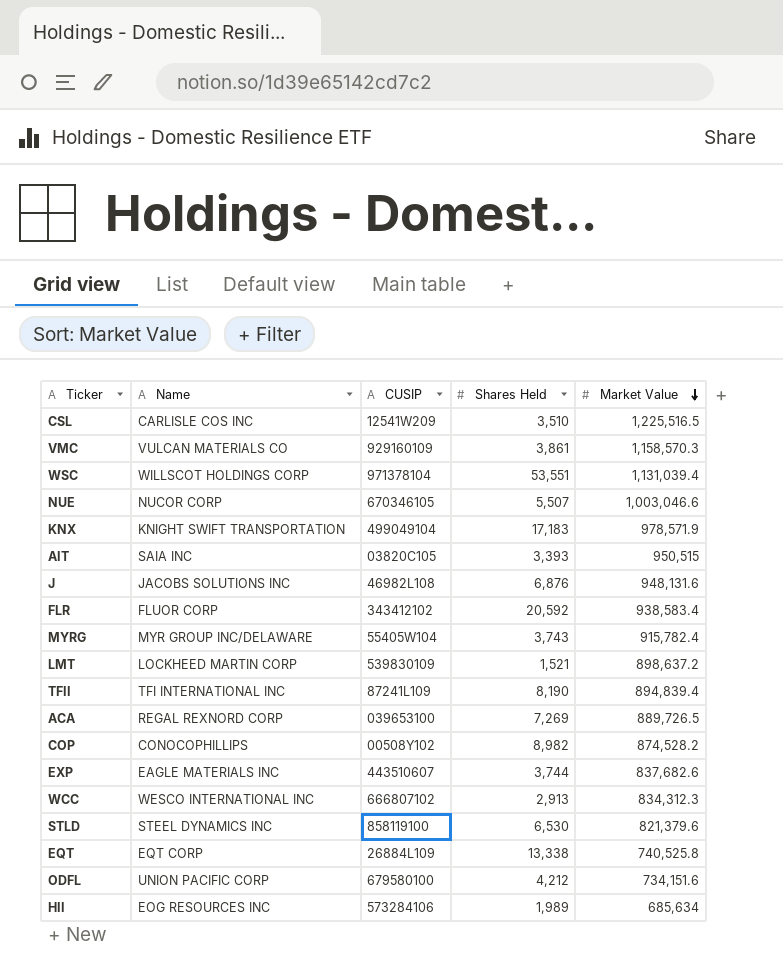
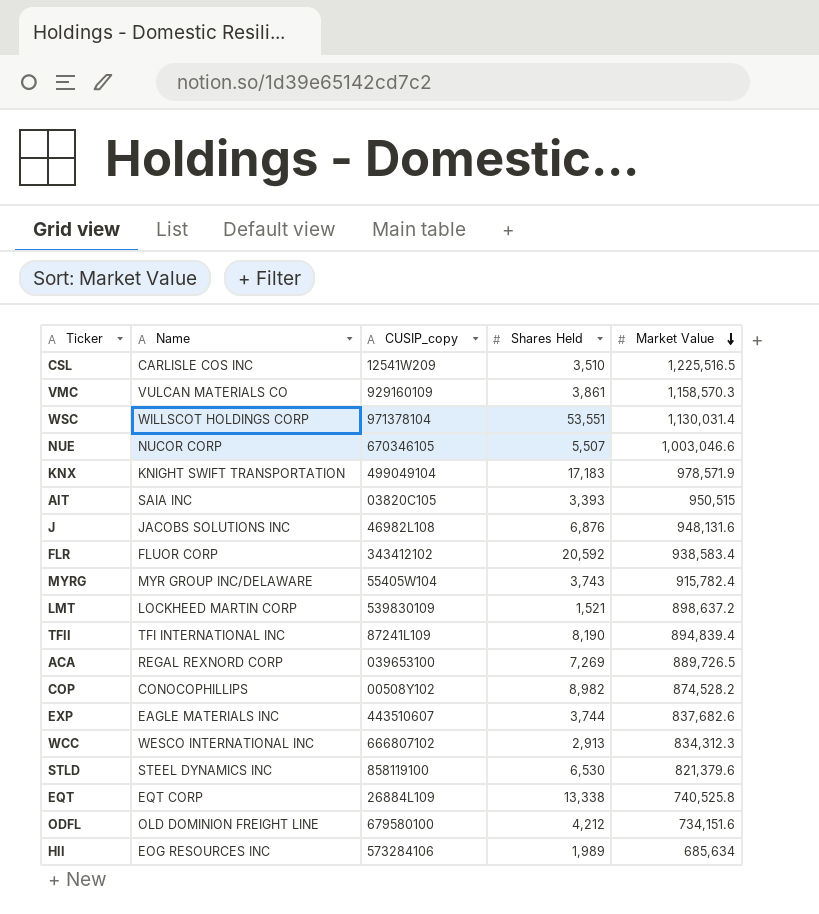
column name: CUSIP -> CUSIP_copy
WSC | Market Value: 1,131,039.4 -> 1,130,031.4
ODFL | Name: UNION PACIFIC CORP -> OLD DOMINION FREIGHT LINE

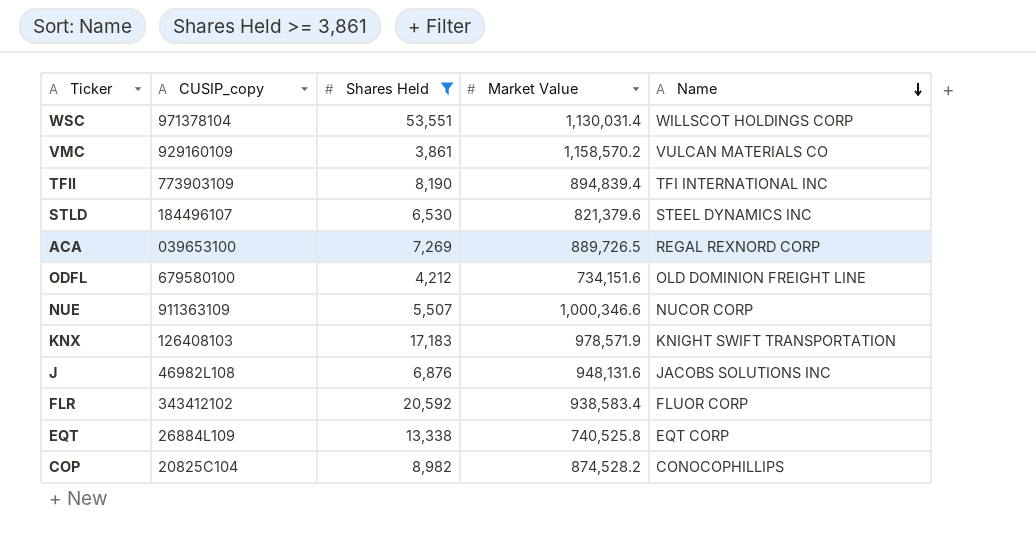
filter: none -> Shares Held >= 3,861
row order: Market Value descending -> Name descending
column Name | position: 2 -> 5
VMC | Market Value: 1,158,570.3 -> 1,158,570.2
TFII | CUSIP_copy: 87241L109 -> 773903109
STLD | CUSIP_copy: 858119100 -> 184496107
NUE | CUSIP_copy: 670346105 -> 911363109
NUE | Market Value: 1,003,046.6 -> 1,000,346.6
KNX | CUSIP_copy: 499049104 -> 126408103
COP | CUSIP_copy: 00508Y102 -> 20825C104

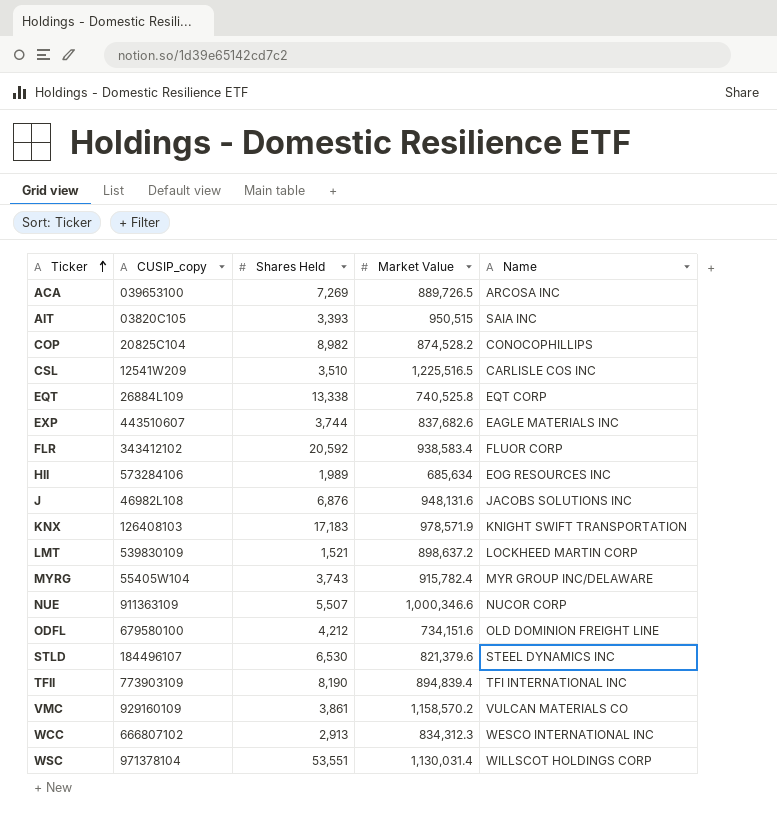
filter: Shares Held >= 3,861 -> none
row order: Name descending -> Ticker ascending
ACA | Name: REGAL REXNORD CORP -> ARCOSA INC

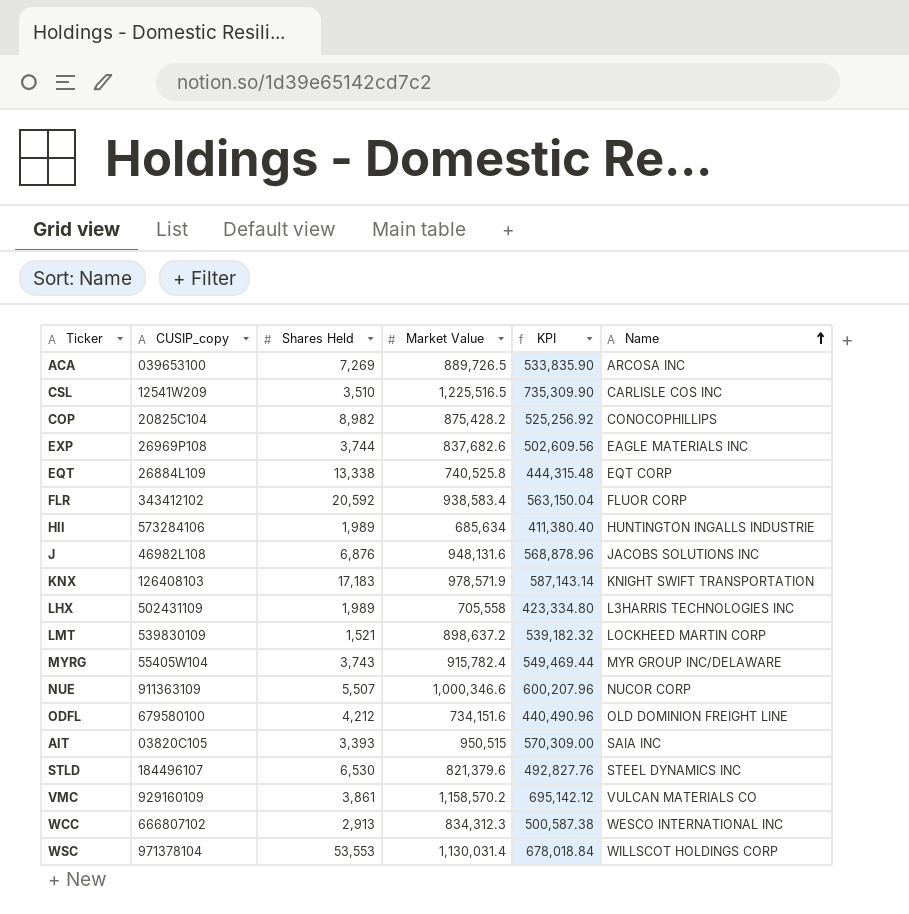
row order: Ticker ascending -> Name ascending
column KPI | formula: none -> [Market Value] * 0.6
row TFII: 773903109 | 8,190 | 894,839.4 | TFI INTERNATIONAL INC -> none
COP | Market Value: 874,528.2 -> 875,428.2
EXP | CUSIP_copy: 443510607 -> 26969P108
HII | Name: EOG RESOURCES INC -> HUNTINGTON INGALLS INDUSTRIE
row LHX: none -> 502431109 | 1,989 | 705,558 | 423,334.80 | L3HARRIS TECHNOLOGIES INC
WSC | Shares Held: 53,551 -> 53,553

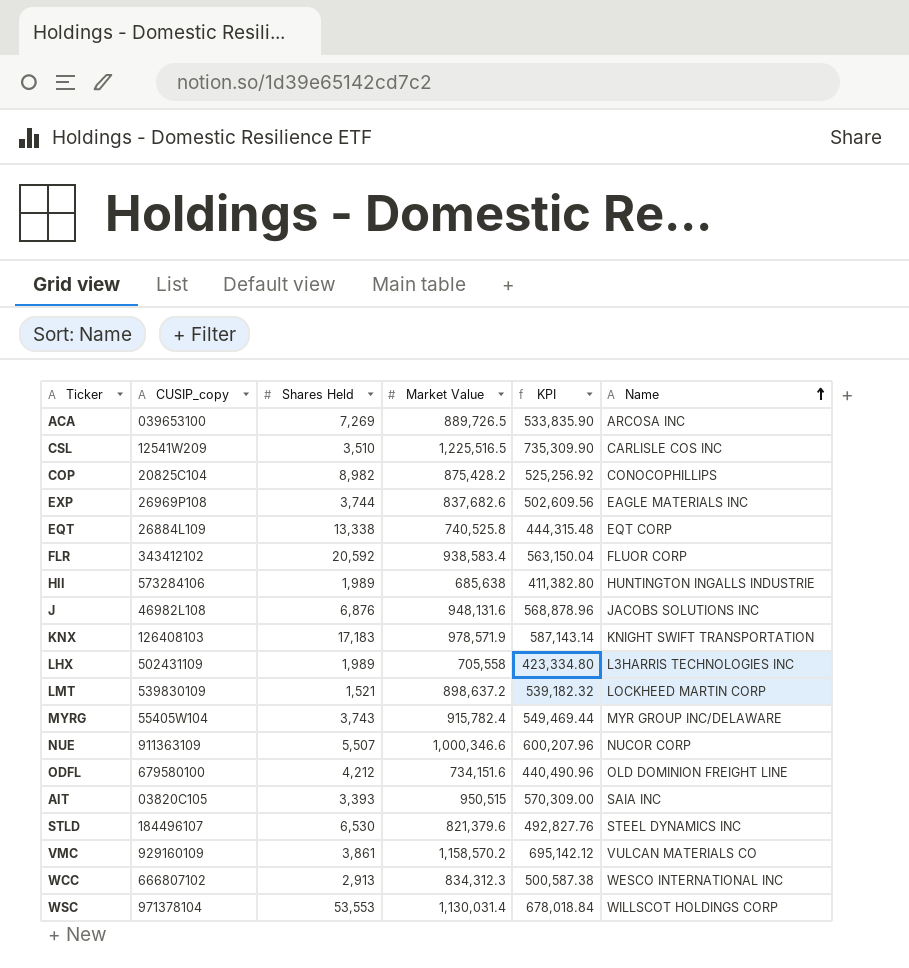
HII | Market Value: 685,634 -> 685,638
HII | KPI: 411,380.40 -> 411,382.80

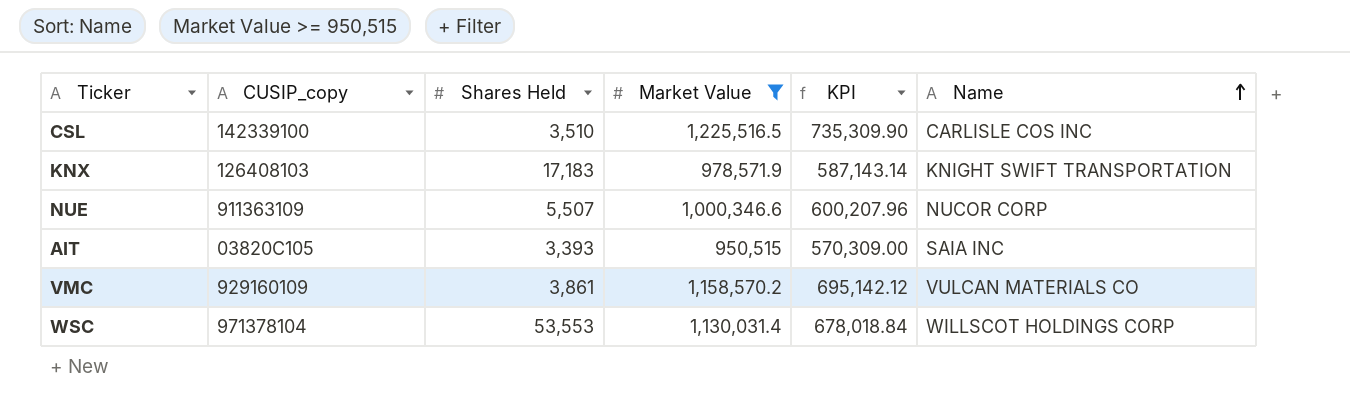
filter: none -> Market Value >= 950,515
CSL | CUSIP_copy: 12541W209 -> 142339100

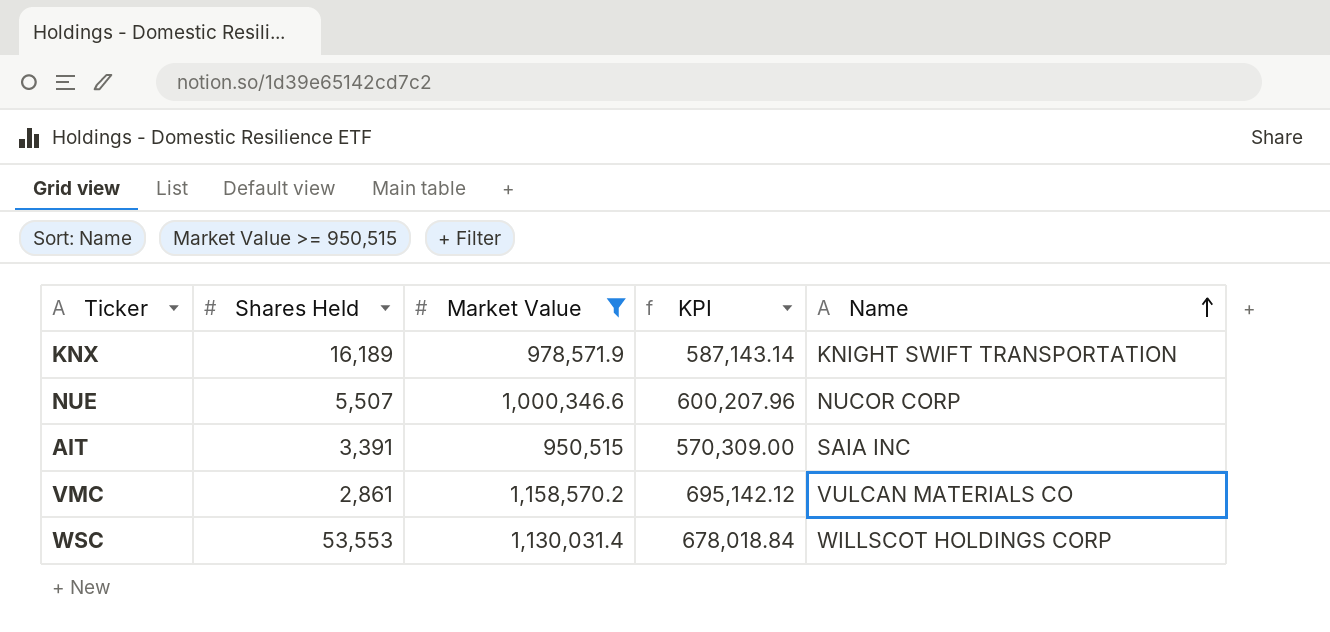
column CUSIP_copy | position: 2 -> none
row CSL: 142339100 | 3,510 | 1,225,516.5 | 735,309.90 | CARLISLE COS INC -> none
KNX | Shares Held: 17,183 -> 16,189
AIT | Shares Held: 3,393 -> 3,391
VMC | Shares Held: 3,861 -> 2,861

